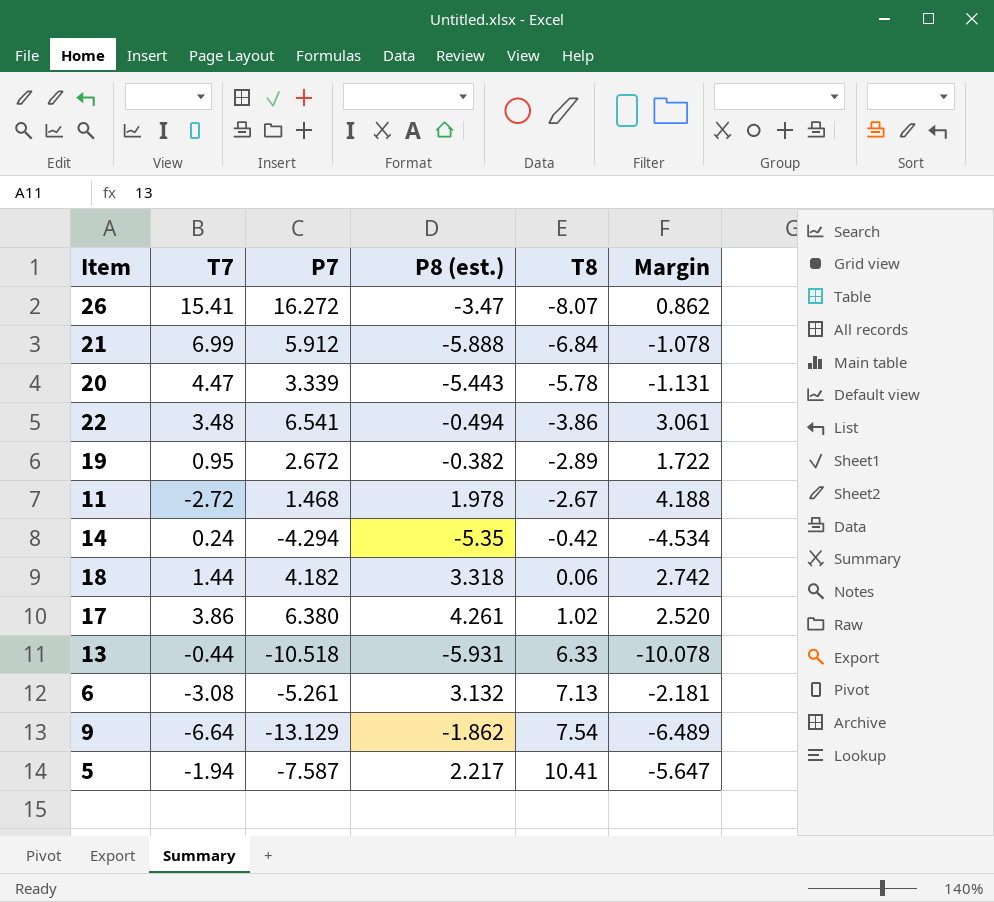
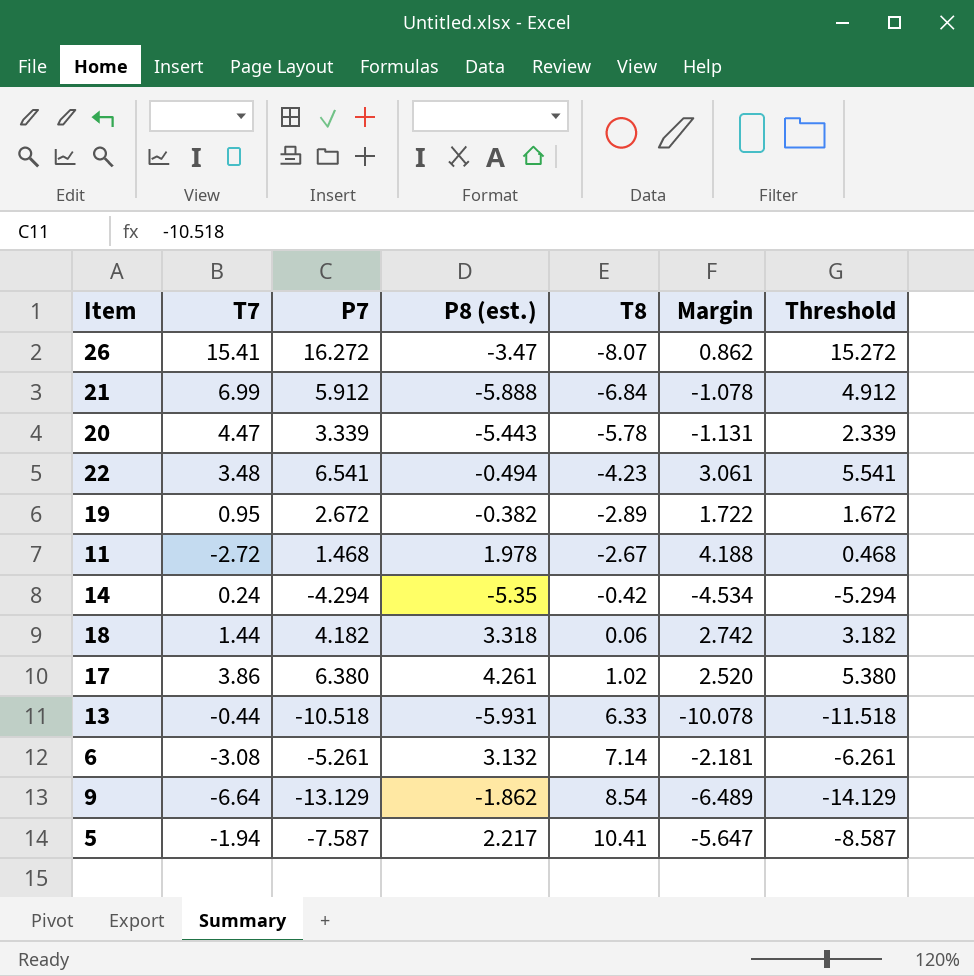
column Threshold | formula: none -> [P7] - 1
22 | T8: -3.86 -> -4.23
6 | T8: 7.13 -> 7.14
9 | T8: 7.54 -> 8.54

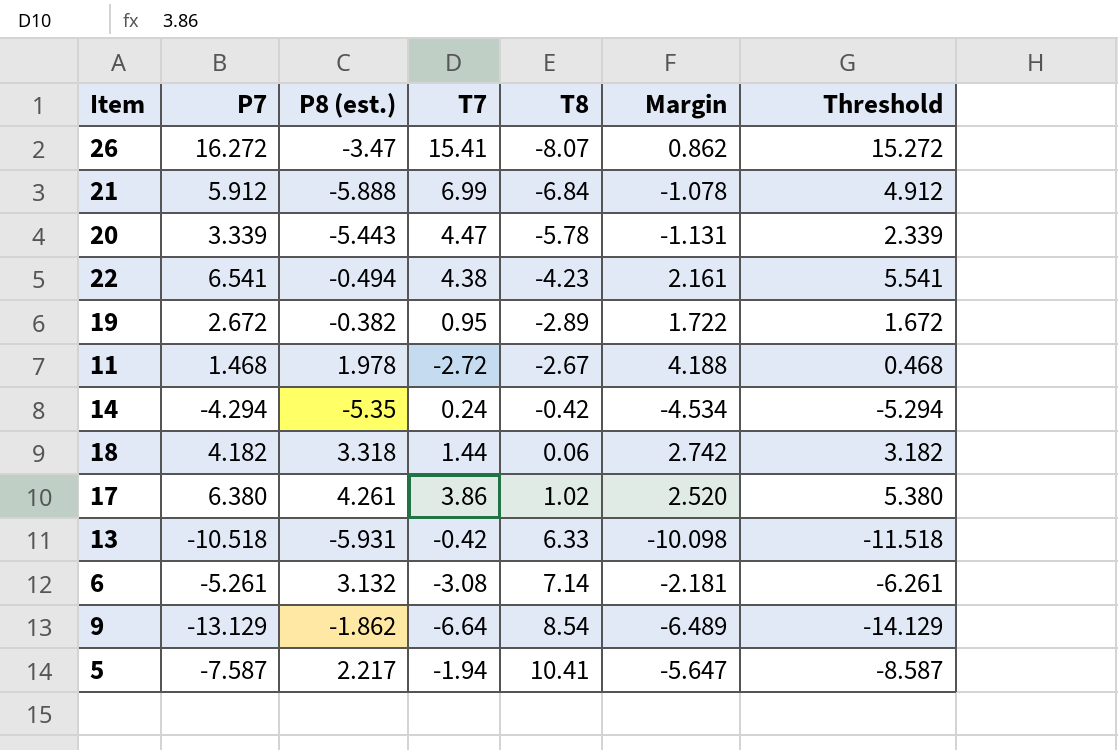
column T7 | position: 2 -> 4
22 | T7: 3.48 -> 4.38
22 | Margin: 3.061 -> 2.161
13 | T7: -0.44 -> -0.42
13 | Margin: -10.078 -> -10.098

